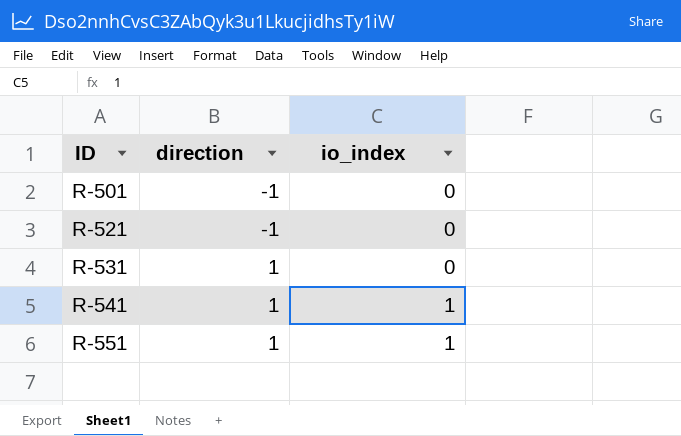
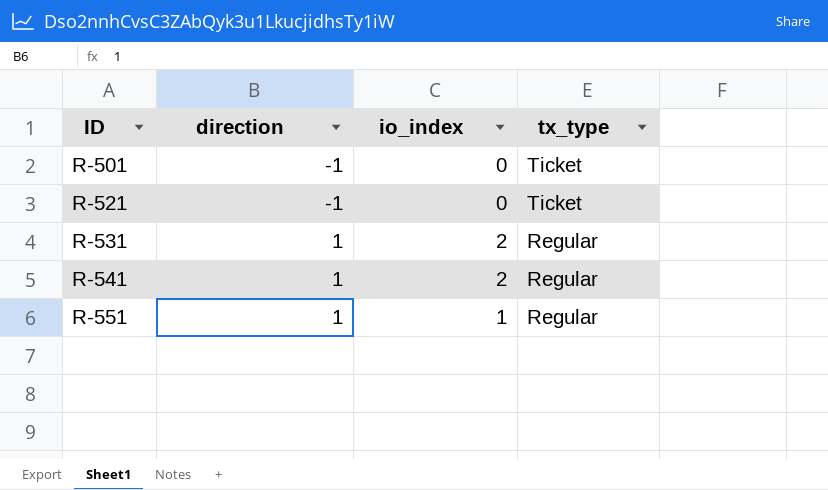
column tx_type | position: none -> 4
R-531 | io_index: 0 -> 2
R-541 | io_index: 1 -> 2

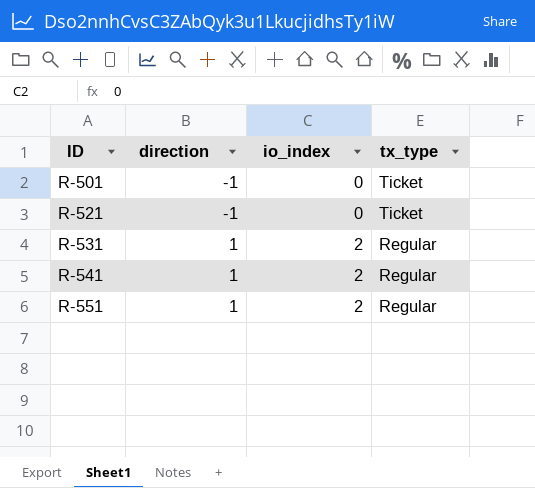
R-551 | io_index: 1 -> 2

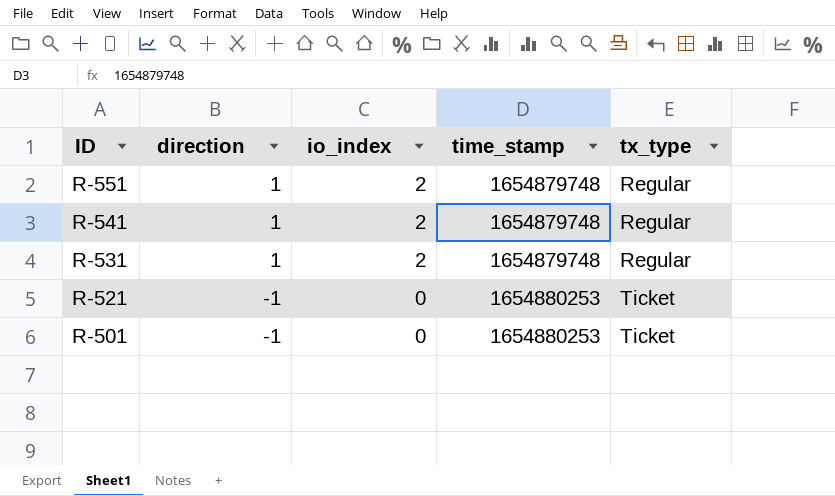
row order: ID ascending -> ID descending
column time_stamp | position: none -> 4

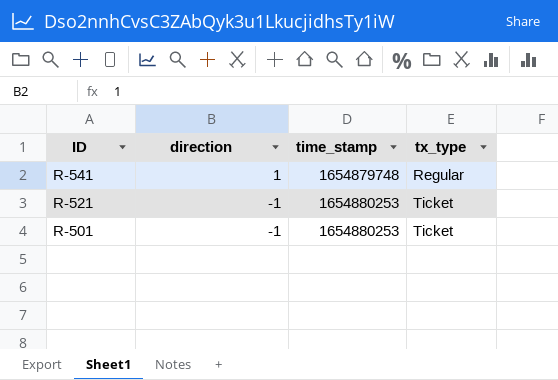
column io_index | position: 3 -> none
row R-551: 1 | 2 | 1654879748 | Regular -> none
row R-531: 1 | 2 | 1654879748 | Regular -> none

